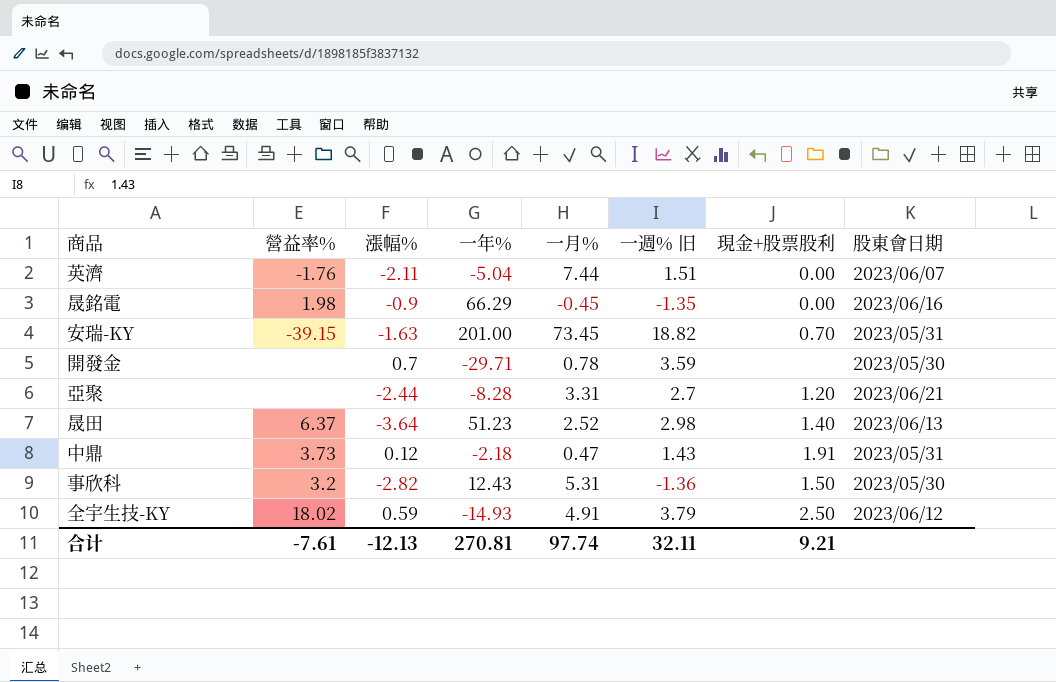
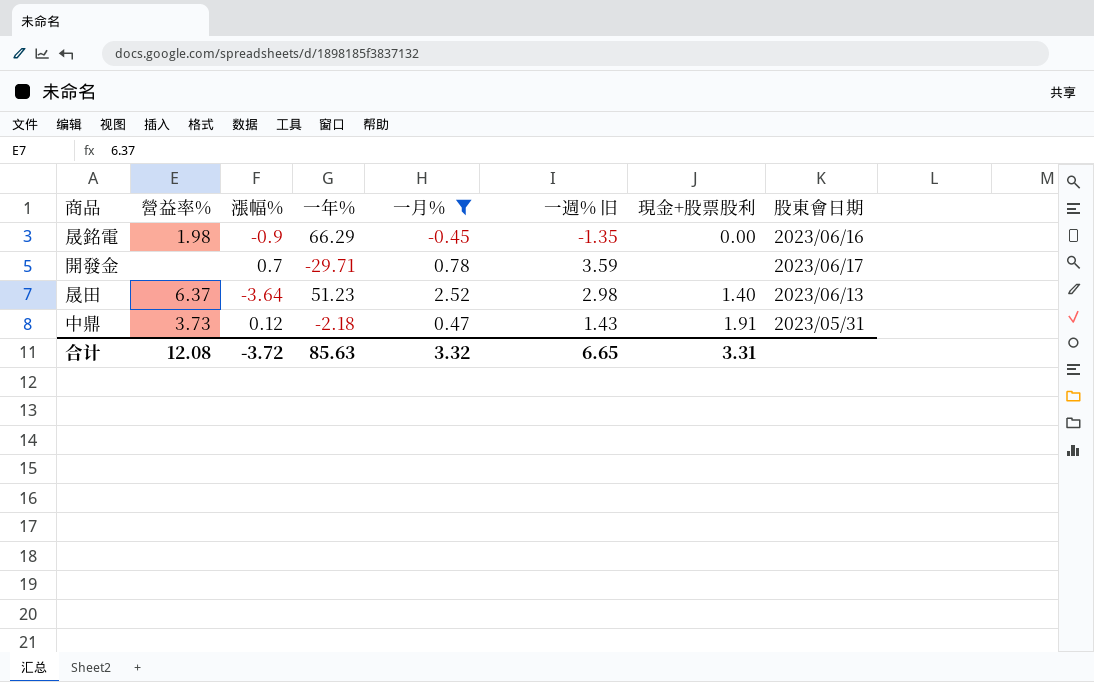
filter: none -> 一月% <= 2.52
開發金 | 股東會日期: 2023/05/30 -> 2023/06/17
合计 | 營益率%: -7.61 -> 12.08
合计 | 漲幅%: -12.13 -> -3.72
合计 | 一年%: 270.81 -> 85.63
合计 | 一月%: 97.74 -> 3.32
合计 | 一週% 旧: 32.11 -> 6.65
合计 | 現金+股票股利: 9.21 -> 3.31

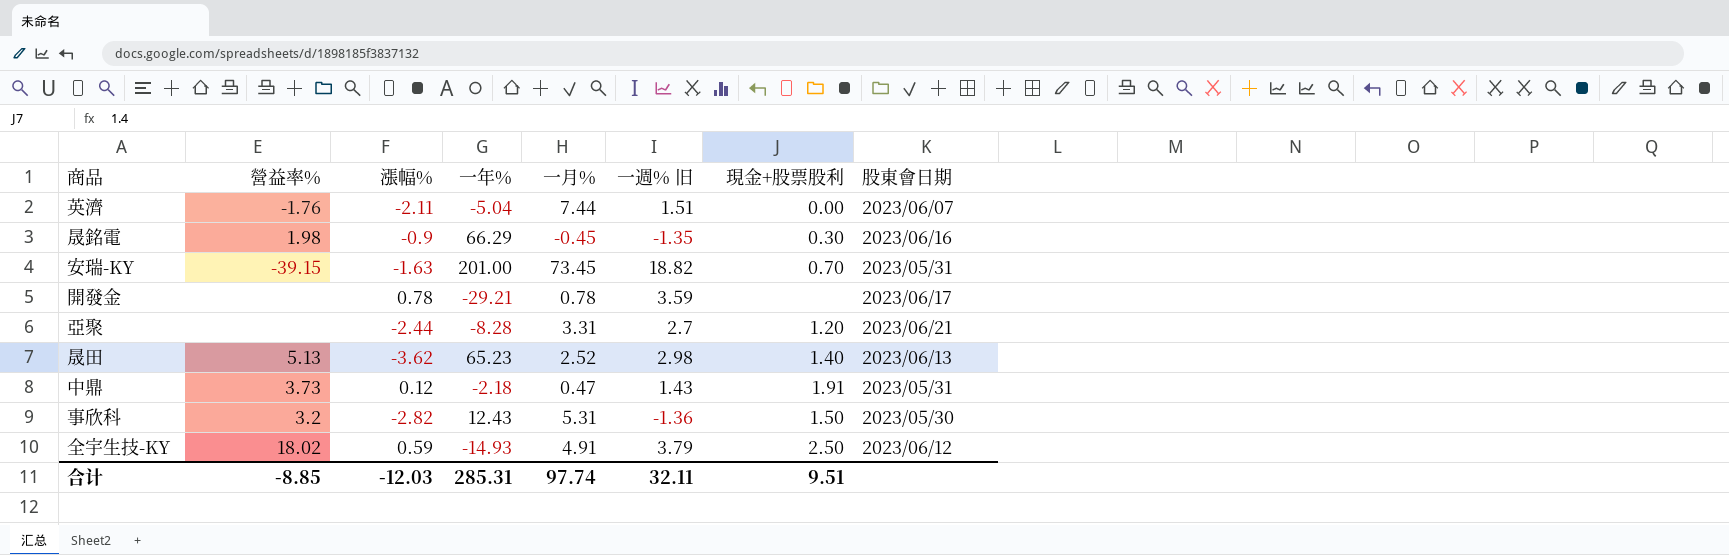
filter: 一月% <= 2.52 -> none
晟銘電 | 現金+股票股利: 0.00 -> 0.30
開發金 | 漲幅%: 0.7 -> 0.78
開發金 | 一年%: -29.71 -> -29.21
晟田 | 營益率%: 6.37 -> 5.13
晟田 | 漲幅%: -3.64 -> -3.62
晟田 | 一年%: 51.23 -> 65.23
合计 | 營益率%: 12.08 -> -8.85
合计 | 漲幅%: -3.72 -> -12.03
合计 | 一年%: 85.63 -> 285.31
合计 | 一月%: 3.32 -> 97.74
合计 | 一週% 旧: 6.65 -> 32.11
合计 | 現金+股票股利: 3.31 -> 9.51

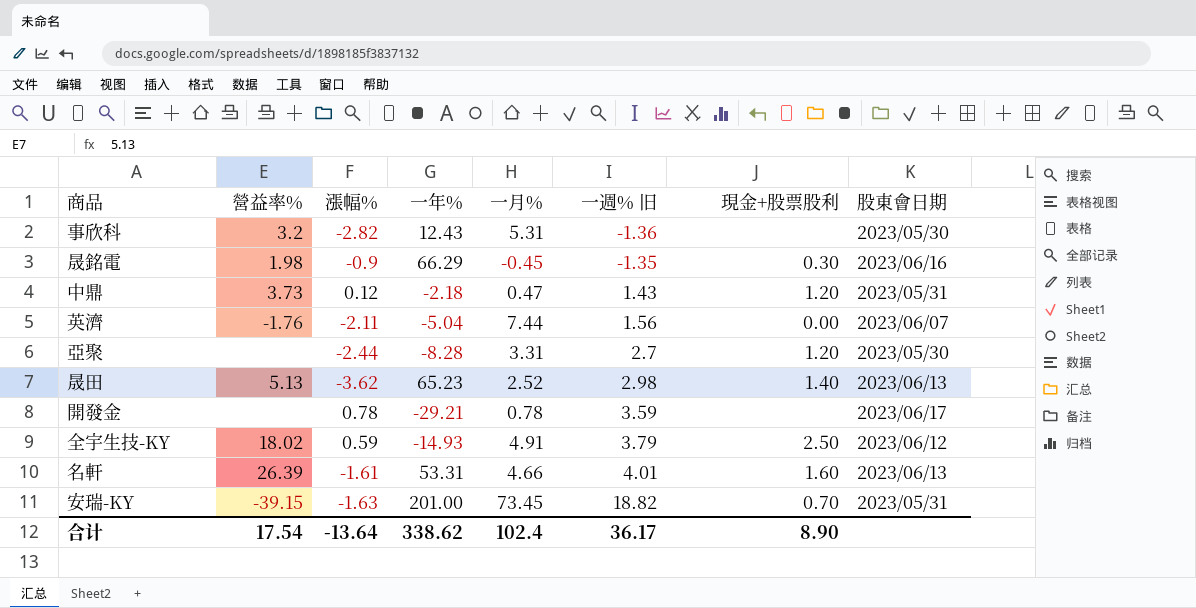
row order: none -> 一週% 旧 ascending
事欣科 | 現金+股票股利: 1.50 -> none
中鼎 | 現金+股票股利: 1.91 -> 1.20
英濟 | 一週% 旧: 1.51 -> 1.56
亞聚 | 股東會日期: 2023/06/21 -> 2023/05/30
row 名軒: none -> 26.39 | -1.61 | 53.31 | 4.66 | 4.01 | 1.60 | 2023/06/13
合计 | 營益率%: -8.85 -> 17.54
合计 | 漲幅%: -12.03 -> -13.64
合计 | 一年%: 285.31 -> 338.62
合计 | 一月%: 97.74 -> 102.4
合计 | 一週% 旧: 32.11 -> 36.17
合计 | 現金+股票股利: 9.51 -> 8.90

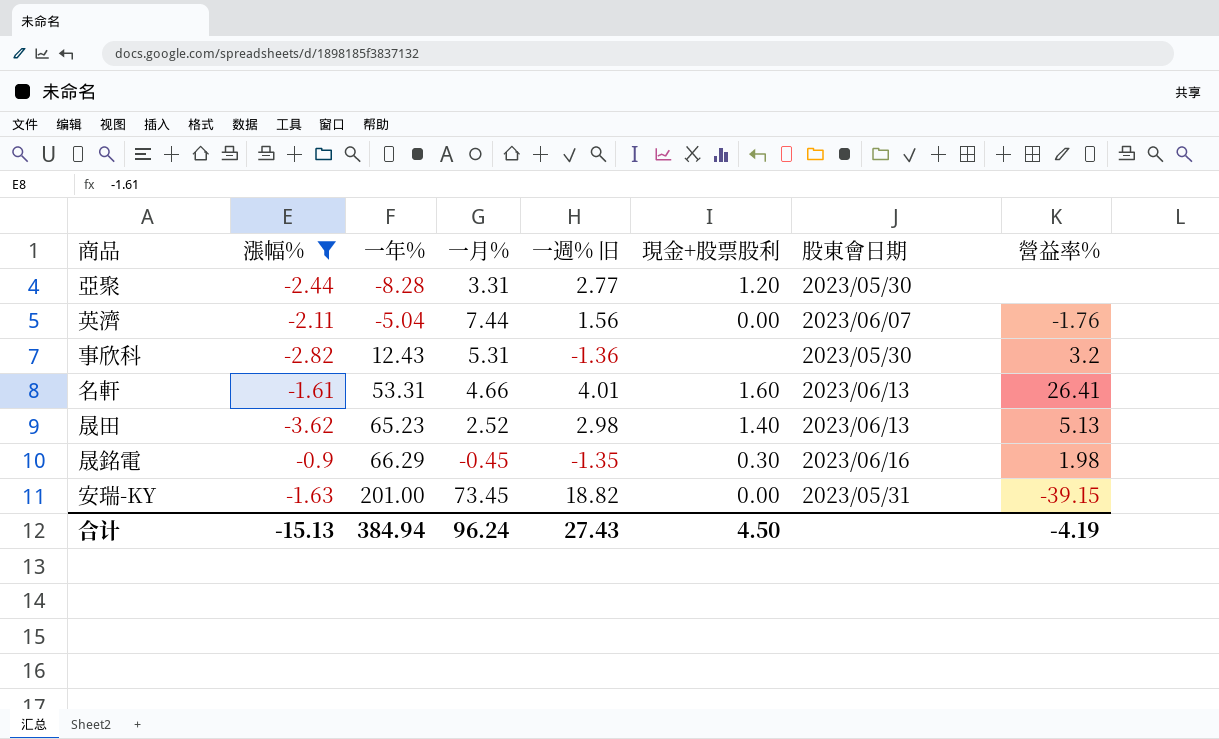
filter: none -> 漲幅% <= -0.9
row order: 一週% 旧 ascending -> 一年% ascending
column 營益率% | position: 2 -> 8
亞聚 | 一週% 旧: 2.7 -> 2.77
名軒 | 營益率%: 26.39 -> 26.41
安瑞-KY | 現金+股票股利: 0.70 -> 0.00
合计 | 漲幅%: -13.64 -> -15.13
合计 | 一年%: 338.62 -> 384.94
合计 | 一月%: 102.4 -> 96.24
合计 | 一週% 旧: 36.17 -> 27.43
合计 | 現金+股票股利: 8.90 -> 4.50
合计 | 營益率%: 17.54 -> -4.19

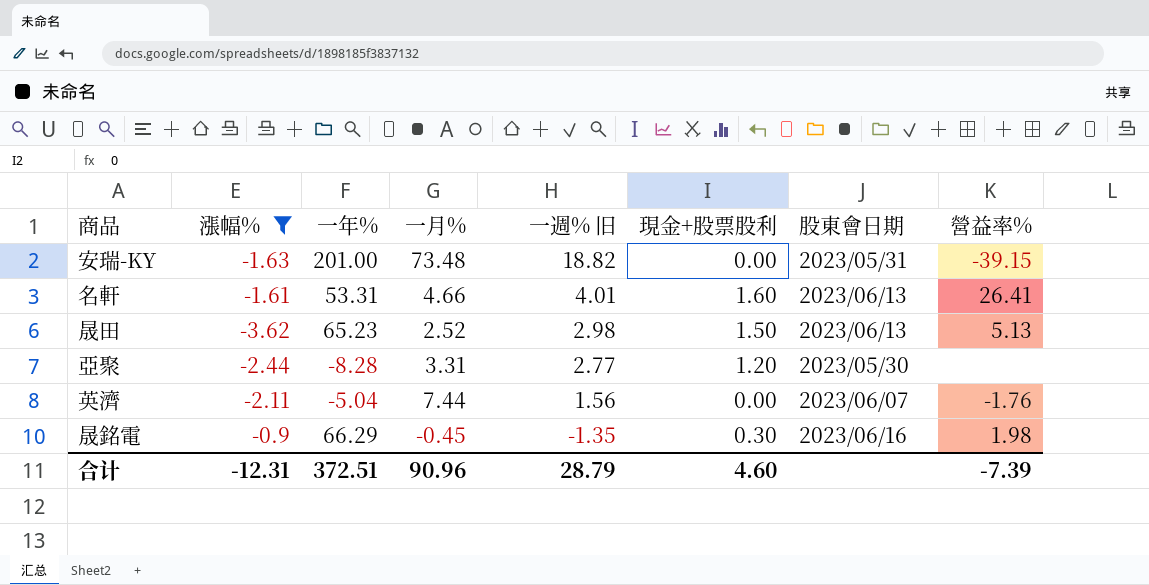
row order: 一年% ascending -> 一週% 旧 descending
row 事欣科: -2.82 | 12.43 | 5.31 | -1.36 | none | 2023/05/30 | 3.2 -> none
安瑞-KY | 一月%: 73.45 -> 73.48
晟田 | 現金+股票股利: 1.40 -> 1.50
合计 | 漲幅%: -15.13 -> -12.31
合计 | 一年%: 384.94 -> 372.51
合计 | 一月%: 96.24 -> 90.96
合计 | 一週% 旧: 27.43 -> 28.79
合计 | 現金+股票股利: 4.50 -> 4.60
合计 | 營益率%: -4.19 -> -7.39

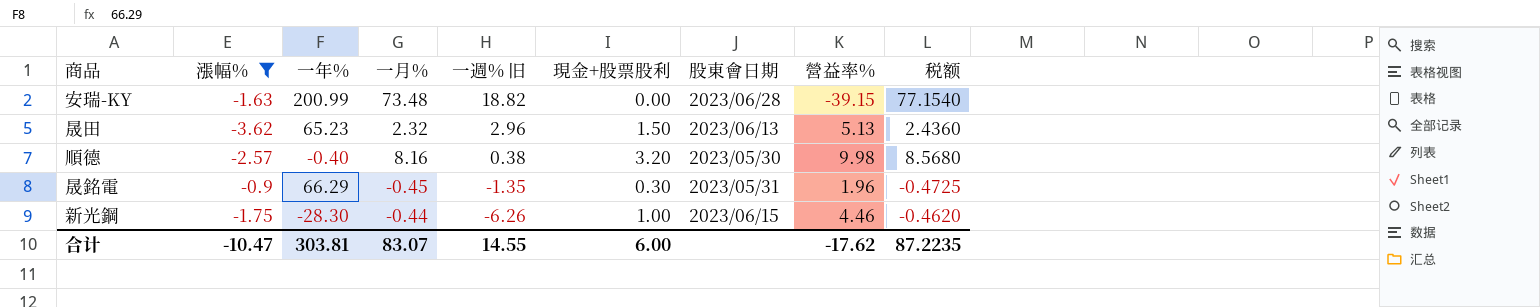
column 税额 | formula: none -> [一月%] * 1.05
row 名軒: -1.61 | 53.31 | 4.66 | 4.01 | 1.60 | 2023/06/13 | 26.41 -> none
row 亞聚: -2.44 | -8.28 | 3.31 | 2.77 | 1.20 | 2023/05/30 | none -> none
row 英濟: -2.11 | -5.04 | 7.44 | 1.56 | 0.00 | 2023/06/07 | -1.76 -> none
安瑞-KY | 一年%: 201.00 -> 200.99
安瑞-KY | 股東會日期: 2023/05/31 -> 2023/06/28
晟田 | 一月%: 2.52 -> 2.32
晟田 | 一週% 旧: 2.98 -> 2.96
row 順德: none -> -2.57 | -0.40 | 8.16 | 0.38 | 3.20 | 2023/05/30 | 9.98 | 8.5680
晟銘電 | 股東會日期: 2023/06/16 -> 2023/05/31
晟銘電 | 營益率%: 1.98 -> 1.96
row 新光鋼: none -> -1.75 | -28.30 | -0.44 | -6.26 | 1.00 | 2023/06/15 | 4.46 | -0.4620
合计 | 漲幅%: -12.31 -> -10.47
合计 | 一年%: 372.51 -> 303.81
合计 | 一月%: 90.96 -> 83.07
合计 | 一週% 旧: 28.79 -> 14.55
合计 | 現金+股票股利: 4.60 -> 6.00
合计 | 營益率%: -7.39 -> -17.62

